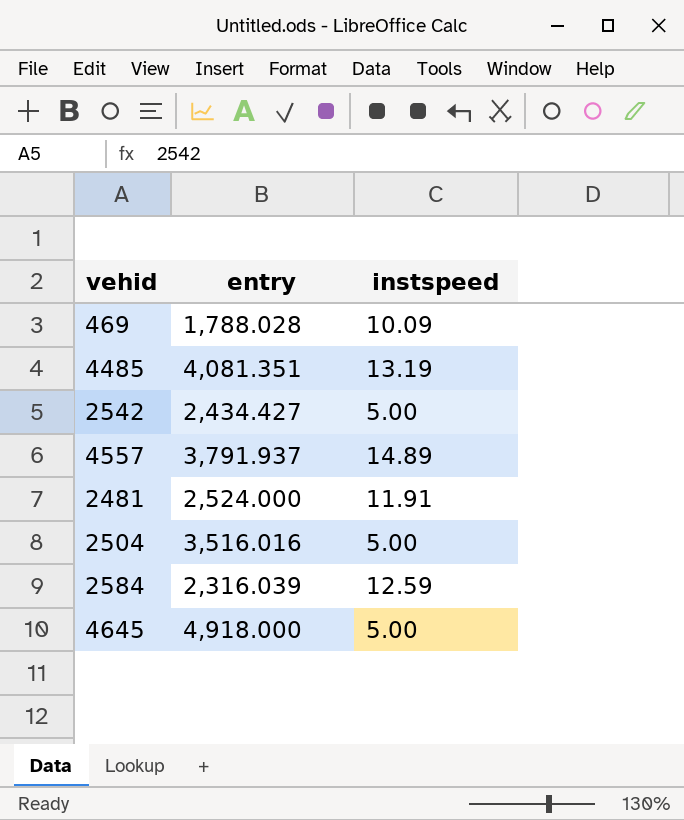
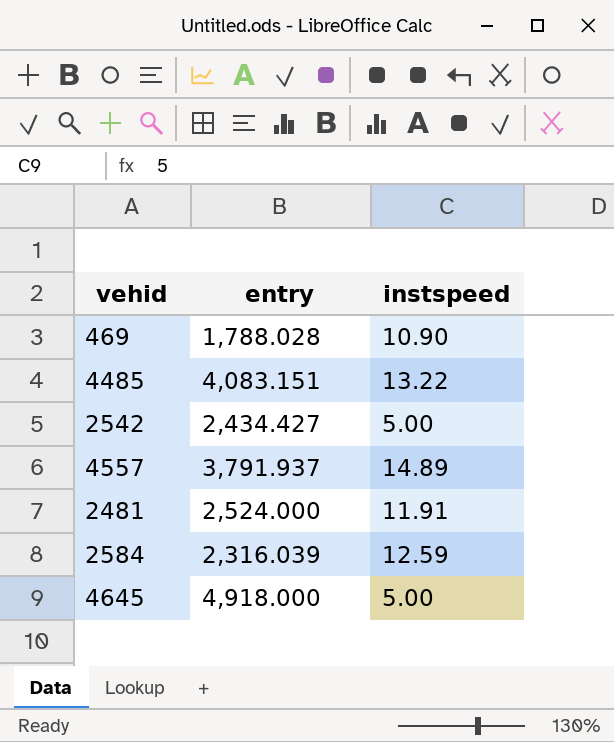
row 2504: 3,516.016 | 5.00 -> none
469 | instspeed: 10.09 -> 10.90
4485 | entry: 4,081.351 -> 4,083.151
4485 | instspeed: 13.19 -> 13.22

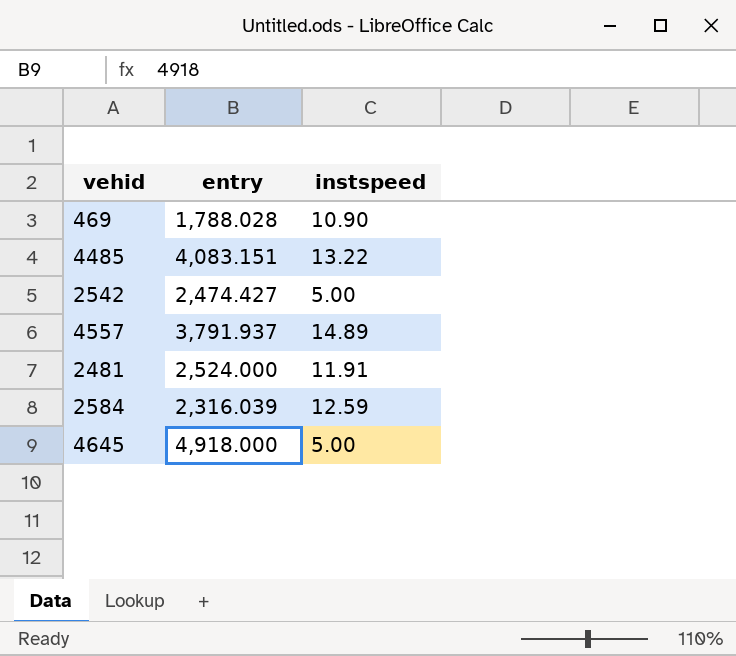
2542 | entry: 2,434.427 -> 2,474.427

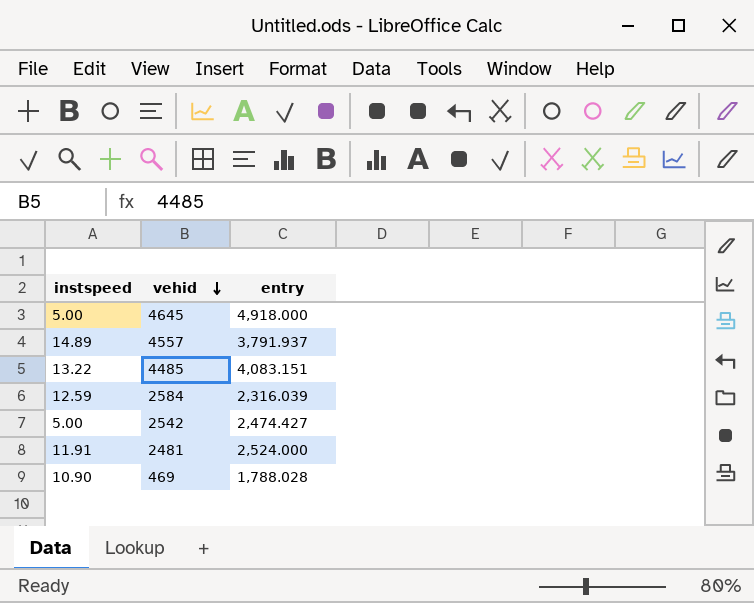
row order: none -> vehid descending
column instspeed | position: 3 -> 1

